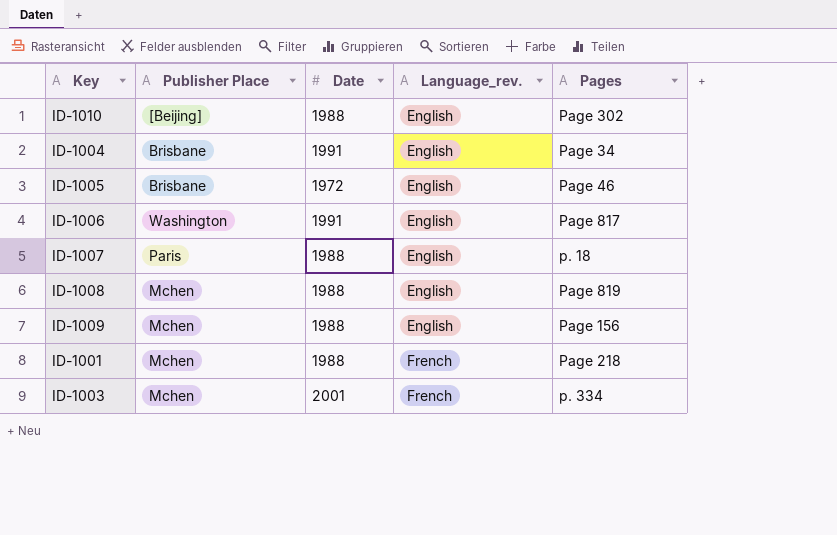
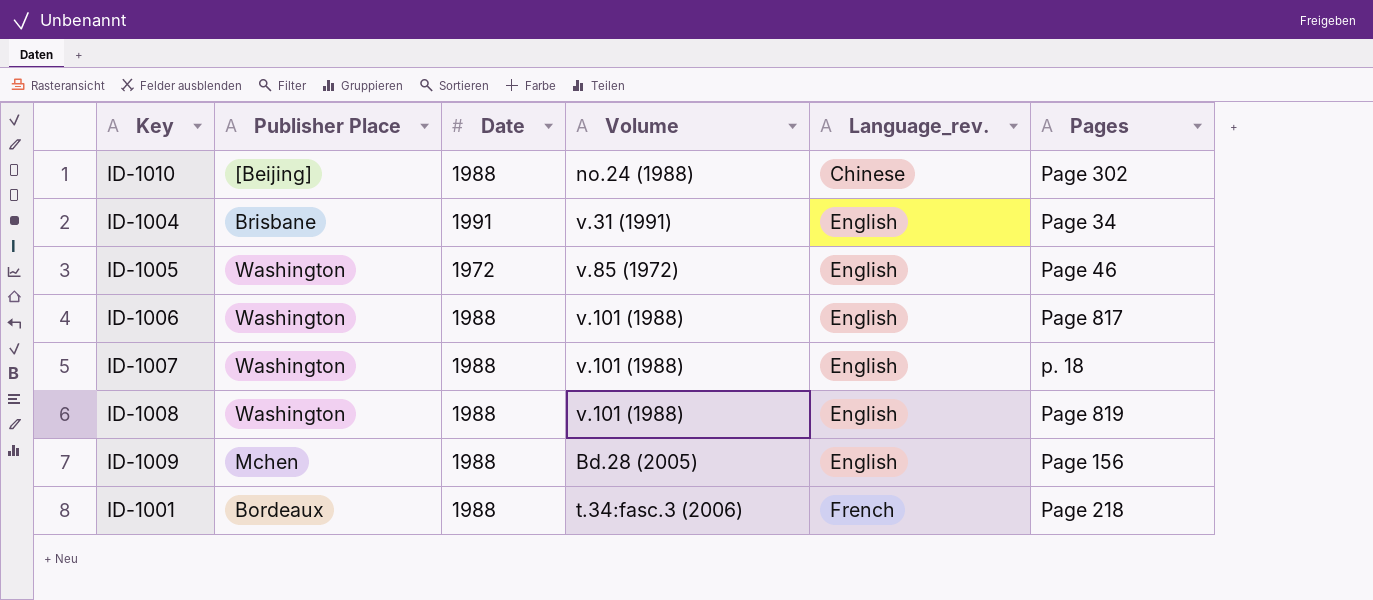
column Volume | position: none -> 4
row ID-1003: Mchen | 2001 | French | p. 334 -> none
ID-1010 | Language_rev.: English -> Chinese
ID-1005 | Publisher Place: Brisbane -> Washington
ID-1006 | Date: 1991 -> 1988
ID-1007 | Publisher Place: Paris -> Washington
ID-1008 | Publisher Place: Mchen -> Washington
ID-1001 | Publisher Place: Mchen -> Bordeaux

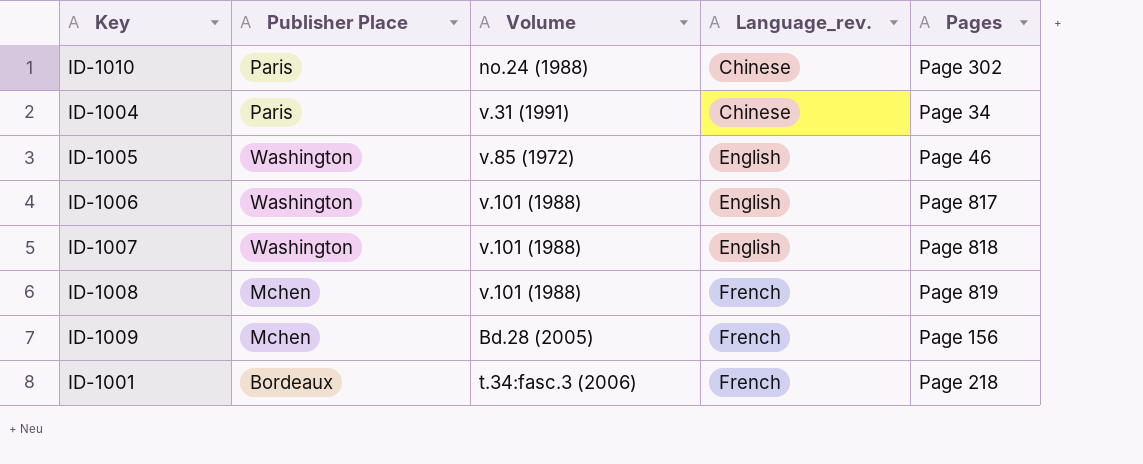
column Date | position: 3 -> none
ID-1010 | Publisher Place: [Beijing] -> Paris
ID-1004 | Publisher Place: Brisbane -> Paris
ID-1004 | Language_rev.: English -> Chinese
ID-1007 | Pages: p. 18 -> Page 818
ID-1008 | Publisher Place: Washington -> Mchen
ID-1008 | Language_rev.: English -> French
ID-1009 | Language_rev.: English -> French

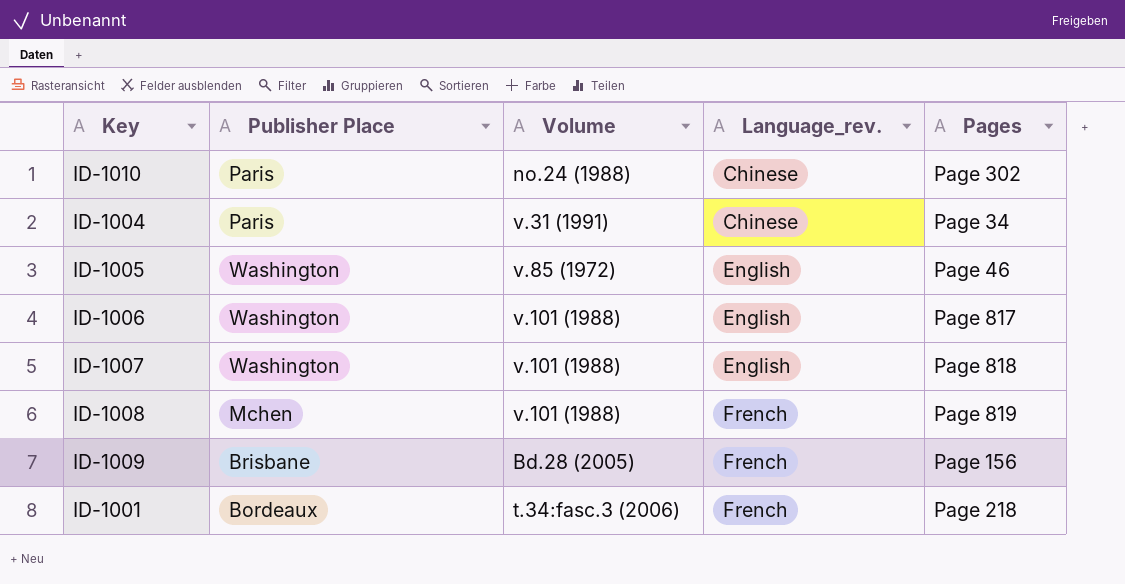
ID-1009 | Publisher Place: Mchen -> Brisbane

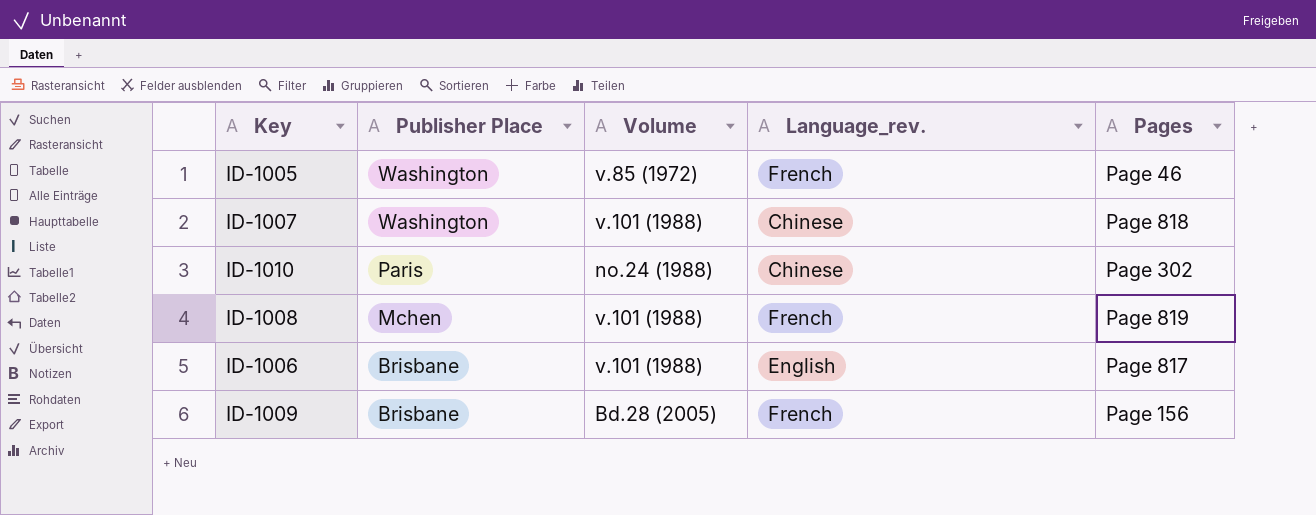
row order: Language_rev. ascending -> Publisher Place descending
row ID-1004: Paris | v.31 (1991) | Chinese | Page 34 -> none
row ID-1001: Bordeaux | t.34:fasc.3 (2006) | French | Page 218 -> none
ID-1005 | Language_rev.: English -> French
ID-1007 | Language_rev.: English -> Chinese
ID-1006 | Publisher Place: Washington -> Brisbane

